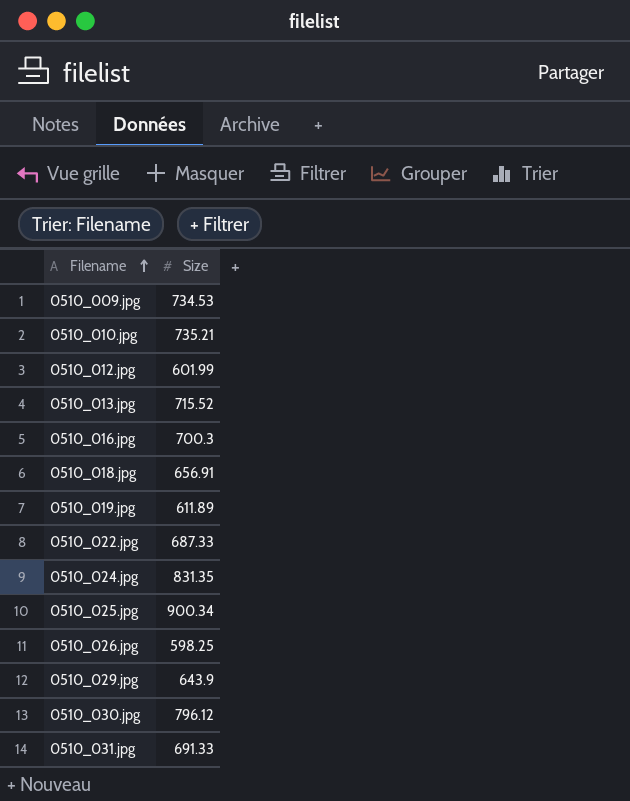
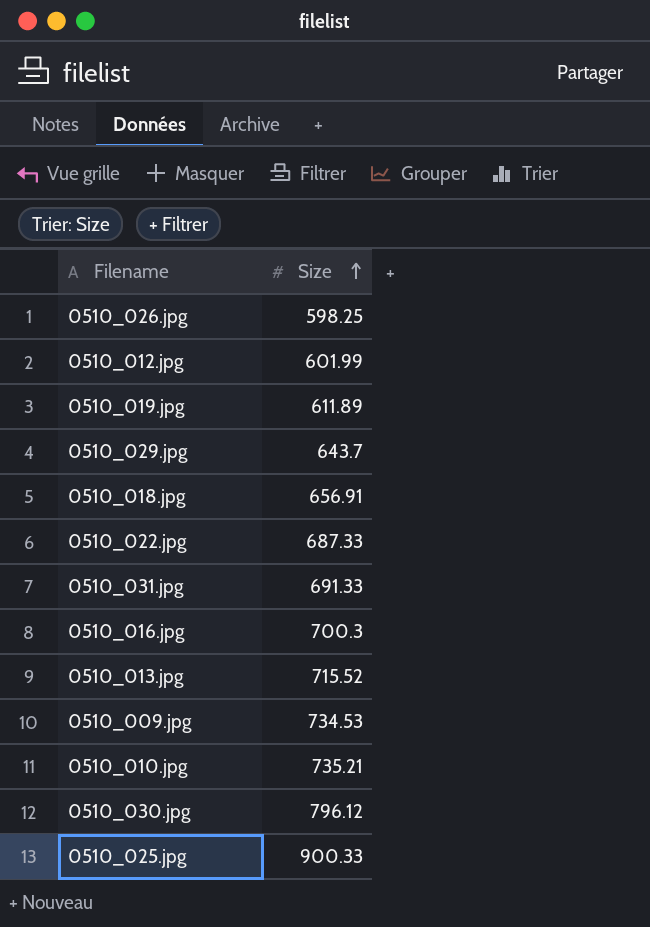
row order: Filename ascending -> Size ascending
row 0510_024.jpg: 831.35 -> none
0510_029.jpg | Size: 643.9 -> 643.7
0510_025.jpg | Size: 900.34 -> 900.33

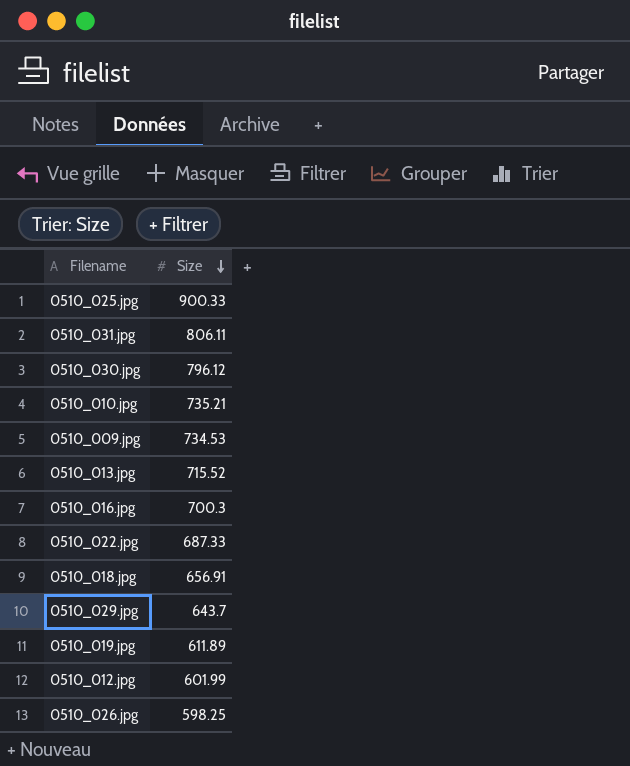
row order: Size ascending -> Size descending
0510_031.jpg | Size: 691.33 -> 806.11

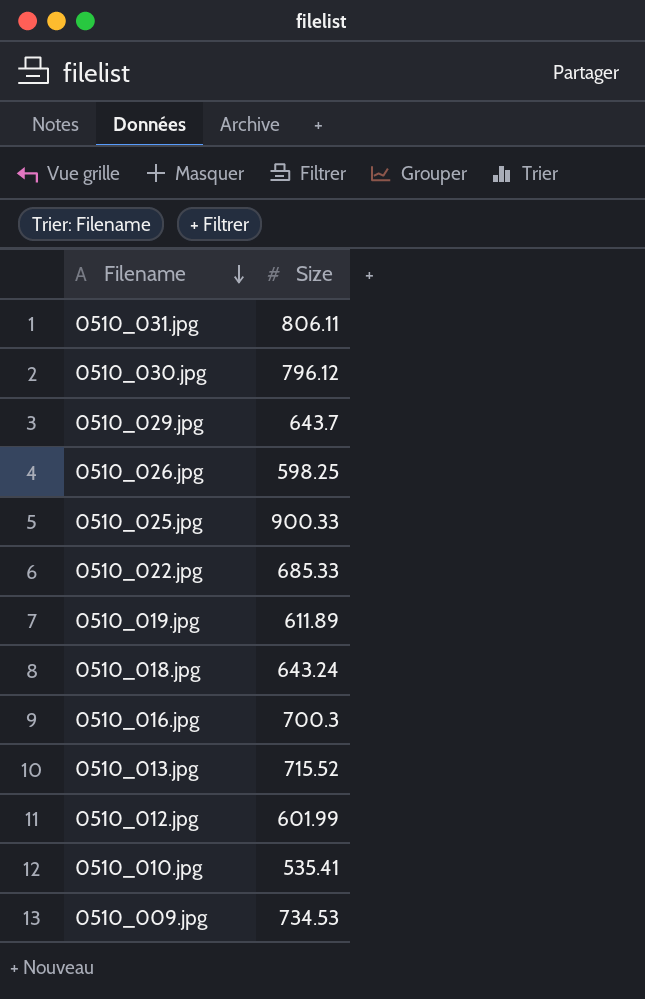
row order: Size descending -> Filename descending
0510_022.jpg | Size: 687.33 -> 685.33
0510_018.jpg | Size: 656.91 -> 643.24
0510_010.jpg | Size: 735.21 -> 535.41

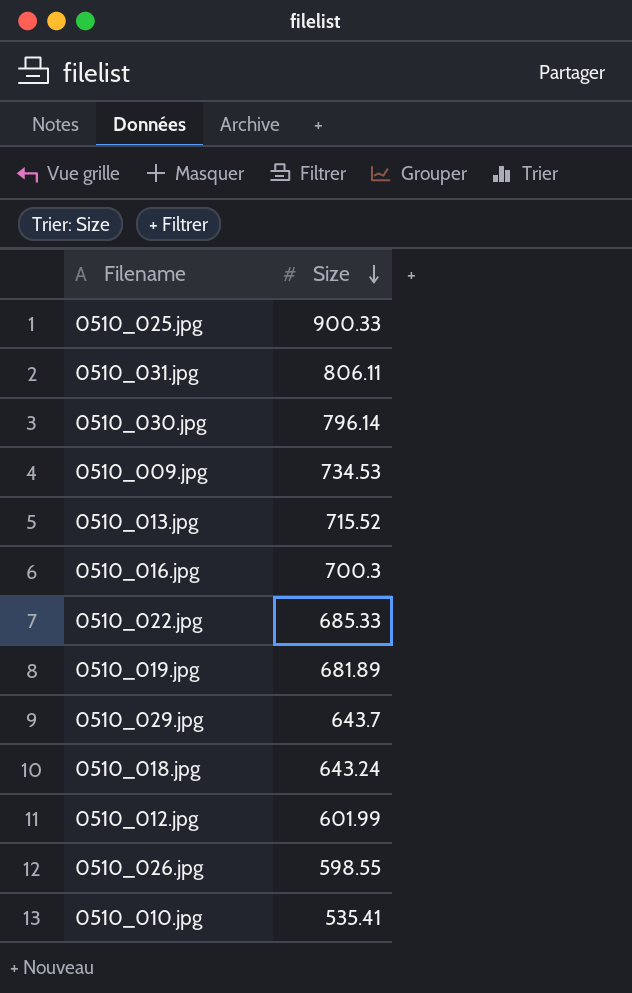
row order: Filename descending -> Size descending
0510_030.jpg | Size: 796.12 -> 796.14
0510_019.jpg | Size: 611.89 -> 681.89
0510_026.jpg | Size: 598.25 -> 598.55

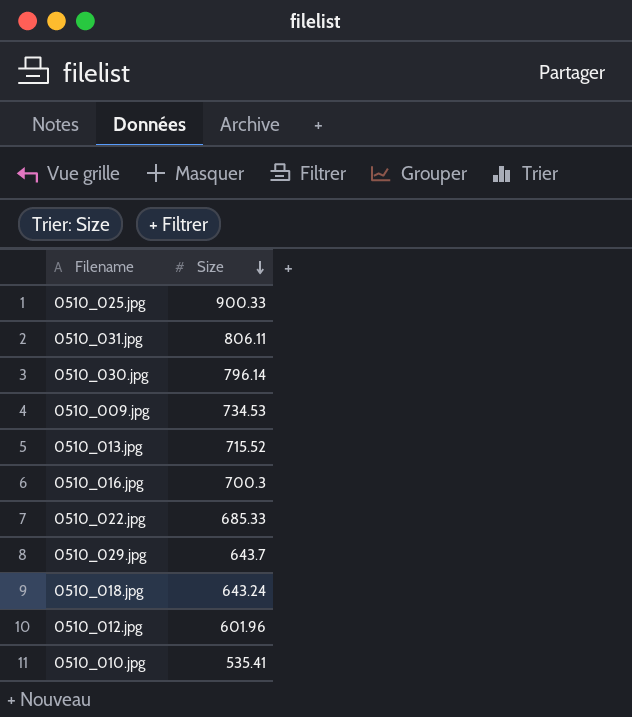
row 0510_019.jpg: 681.89 -> none
row 0510_026.jpg: 598.55 -> none
0510_012.jpg | Size: 601.99 -> 601.96

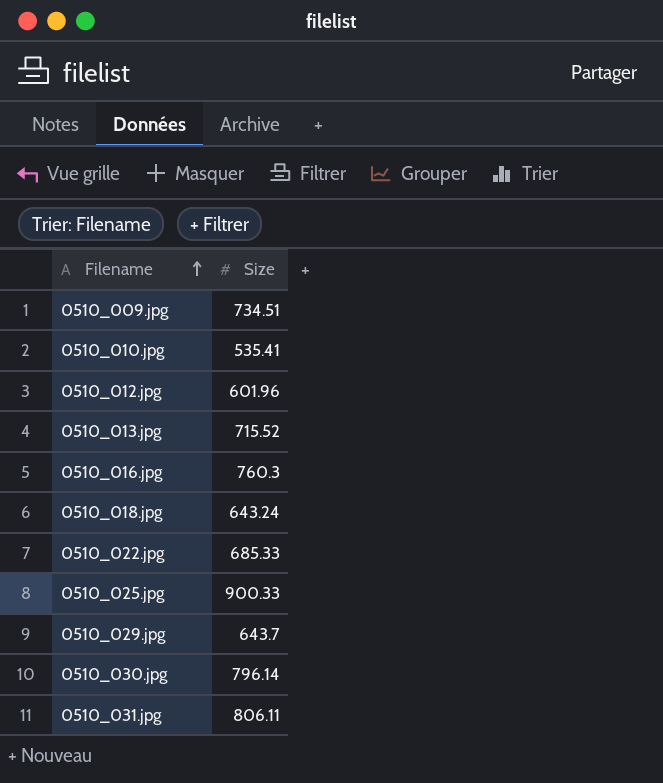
row order: Size descending -> Filename ascending
0510_009.jpg | Size: 734.53 -> 734.51
0510_016.jpg | Size: 700.3 -> 760.3

